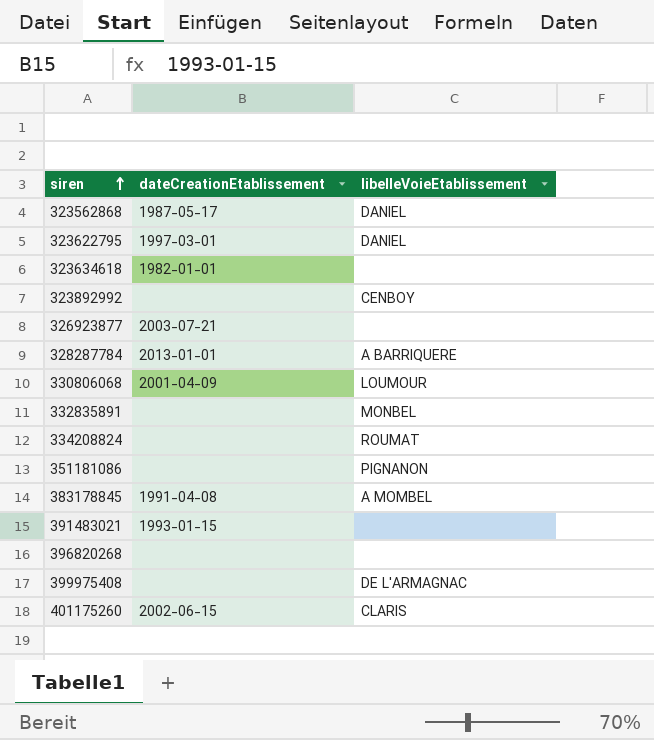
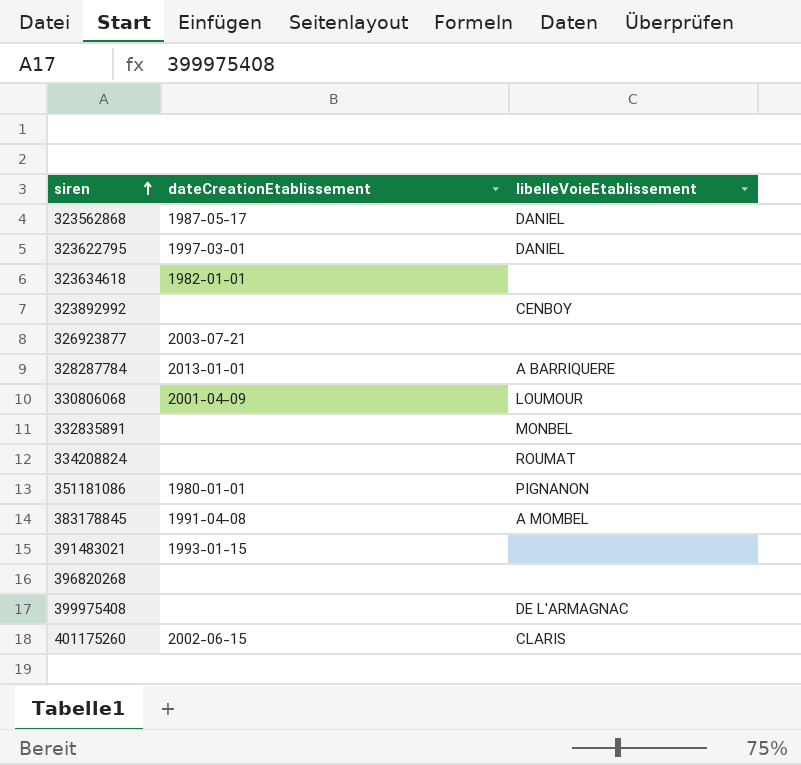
351181086 | dateCreationEtablissement: none -> 1980-01-01

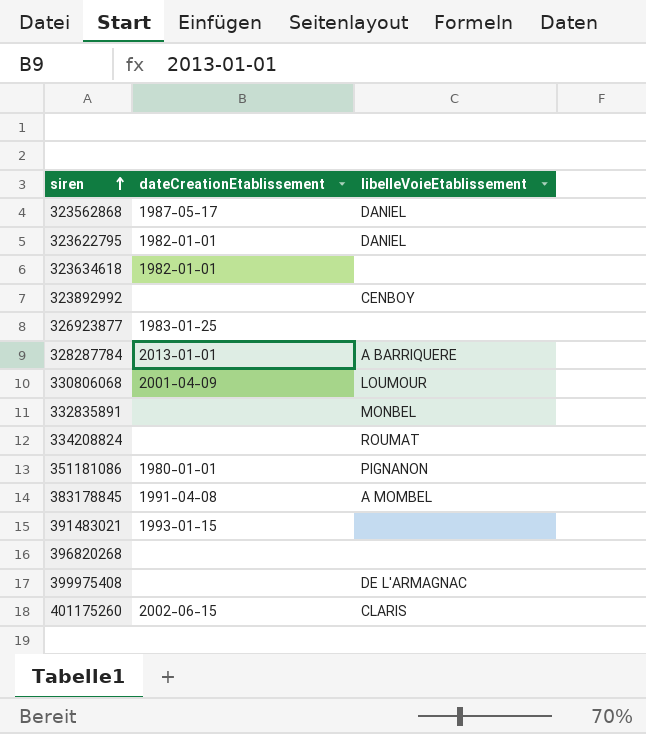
323622795 | dateCreationEtablissement: 1997-03-01 -> 1982-01-01
326923877 | dateCreationEtablissement: 2003-07-21 -> 1983-01-25

